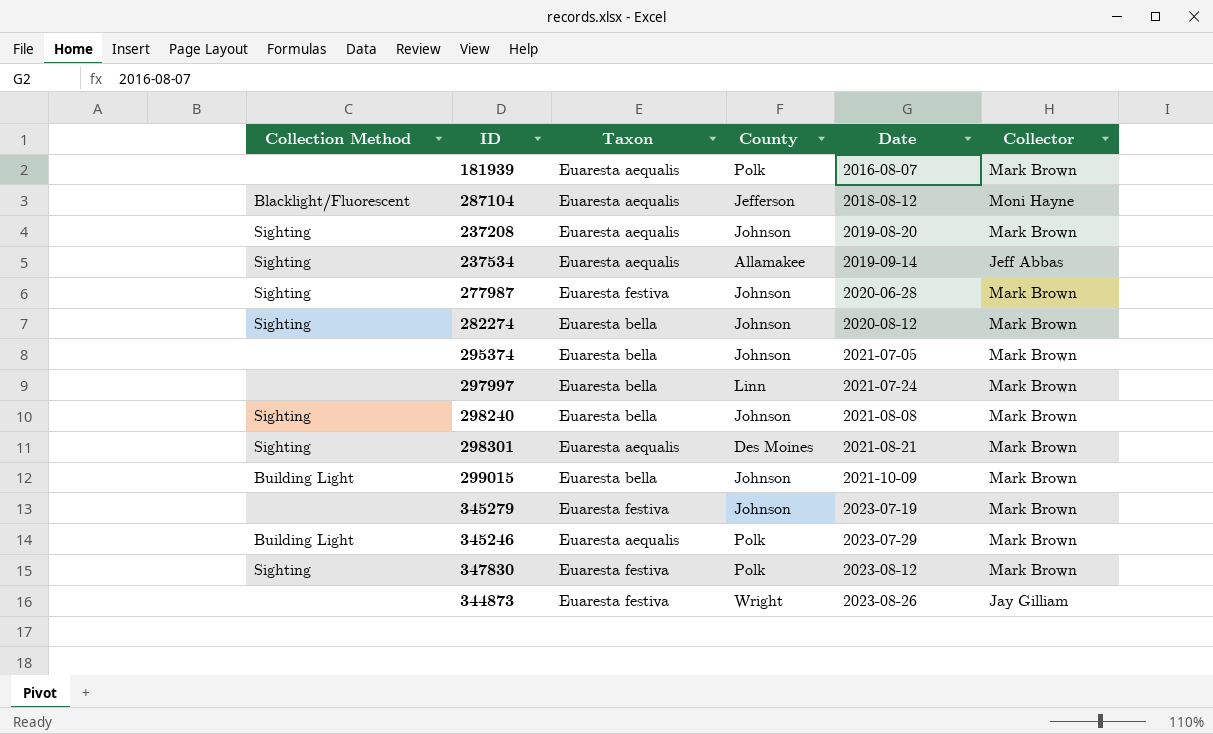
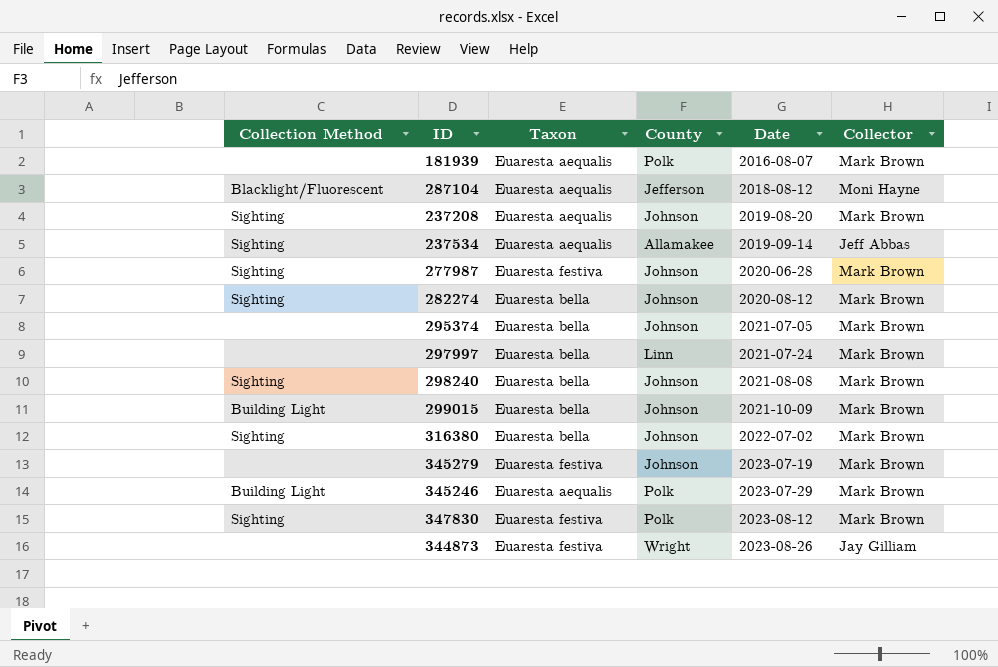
row 298301: Sighting | Euaresta aequalis | Des Moines | 2021-08-21 | Mark Brown -> none
row 316380: none -> Sighting | Euaresta bella | Johnson | 2022-07-02 | Mark Brown

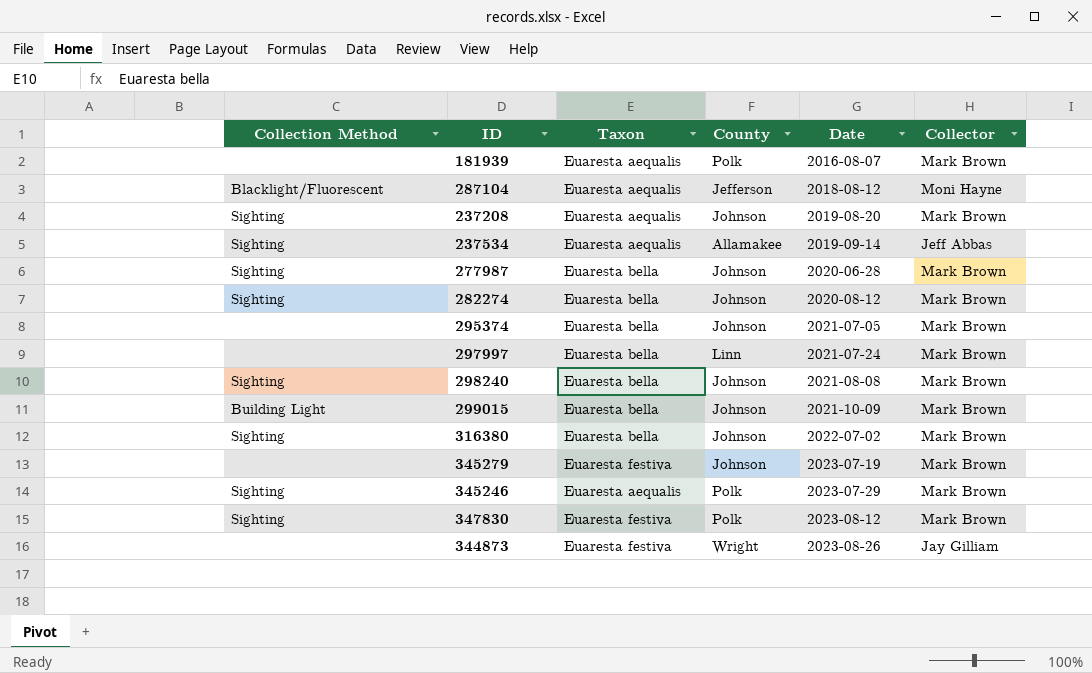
277987 | Taxon: Euaresta festiva -> Euaresta bella
345246 | Collection Method: Building Light -> Sighting

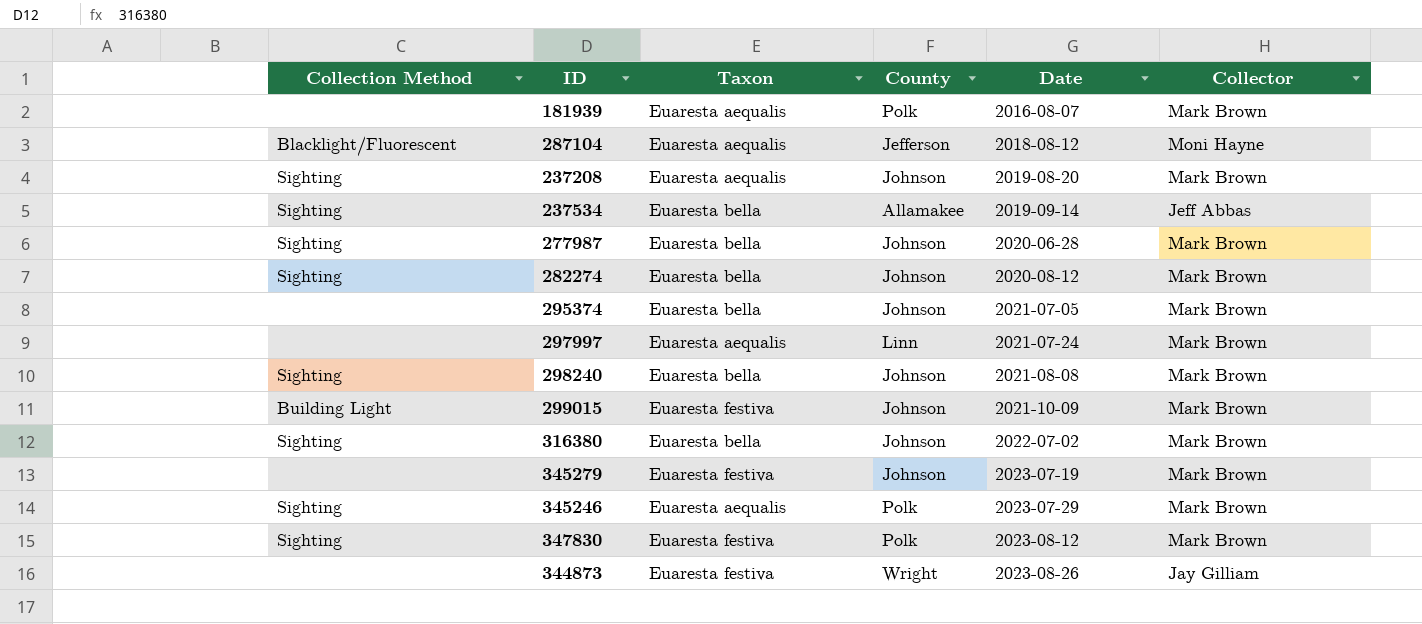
237534 | Taxon: Euaresta aequalis -> Euaresta bella
297997 | Taxon: Euaresta bella -> Euaresta aequalis
299015 | Taxon: Euaresta bella -> Euaresta festiva

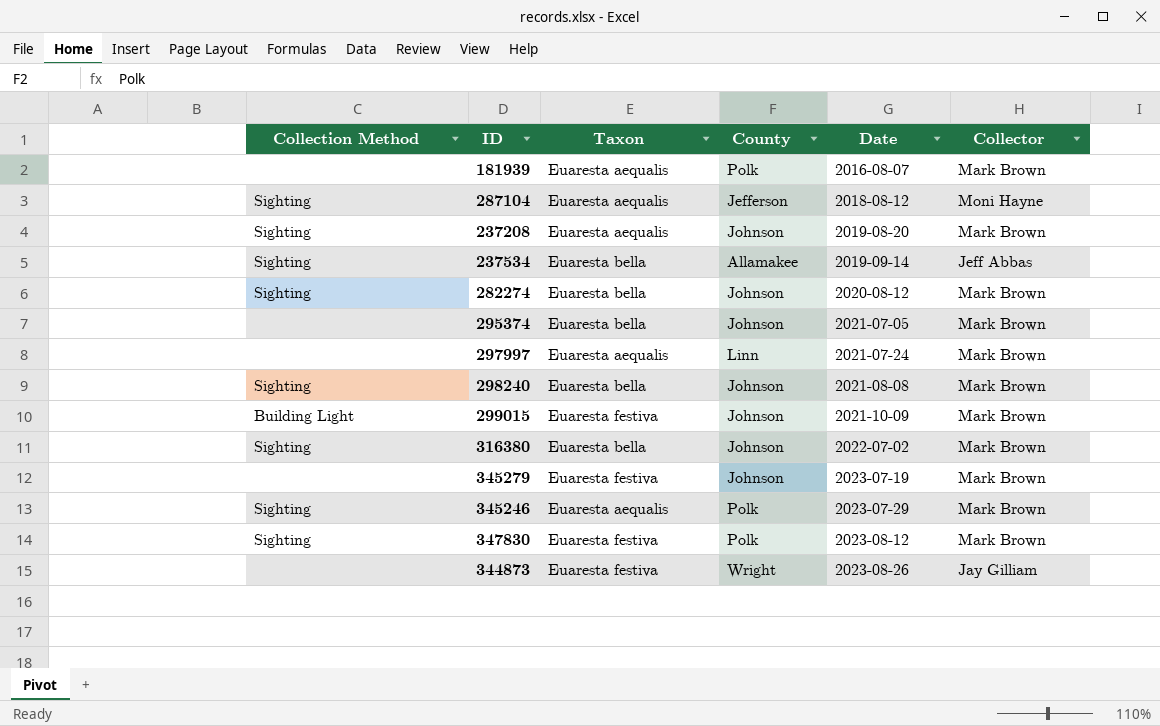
row 277987: Sighting | Euaresta bella | Johnson | 2020-06-28 | Mark Brown -> none
287104 | Collection Method: Blacklight/Fluorescent -> Sighting

